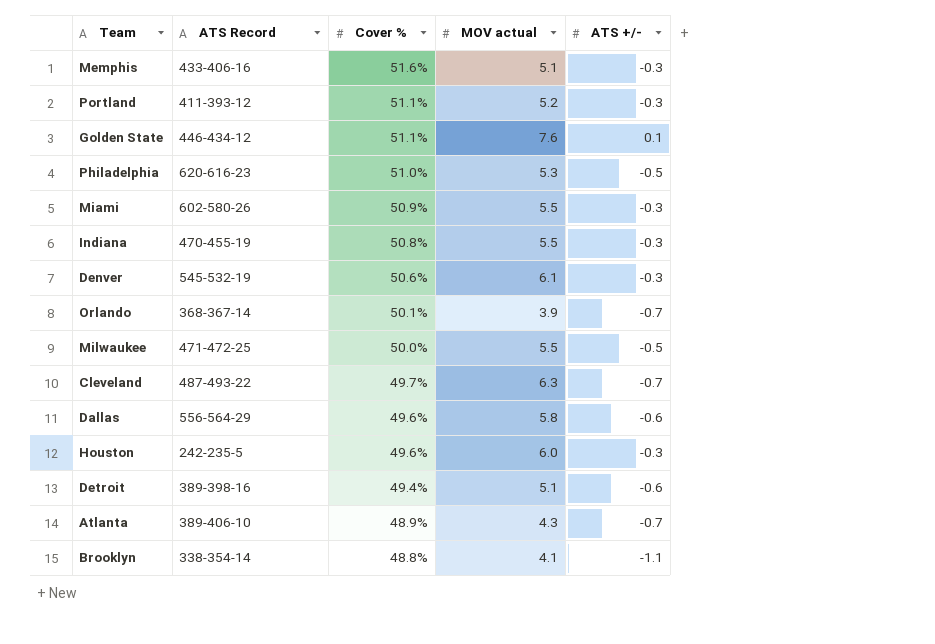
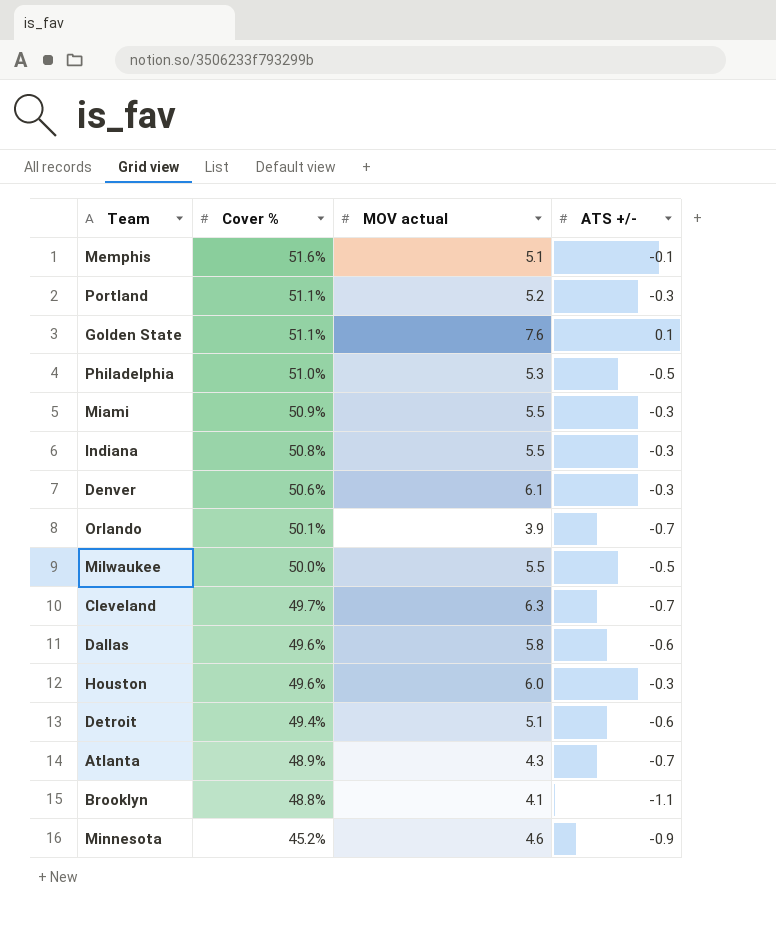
column ATS Record | position: 2 -> none
Memphis | ATS +/-: -0.3 -> -0.1
row Minnesota: none -> 45.2% | 4.6 | -0.9

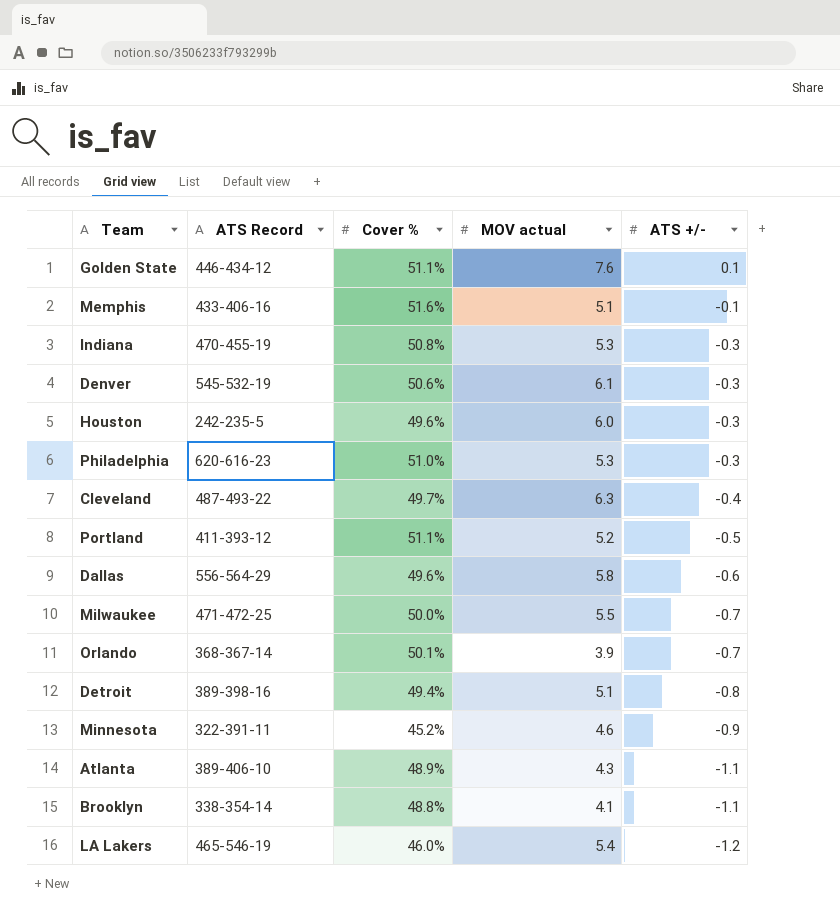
row order: Cover % descending -> ATS +/- descending
column ATS Record | position: none -> 2
row Miami: 50.9% | 5.5 | -0.3 -> none
Indiana | MOV actual: 5.5 -> 5.3
Philadelphia | ATS +/-: -0.5 -> -0.3
Cleveland | ATS +/-: -0.7 -> -0.4
Portland | ATS +/-: -0.3 -> -0.5
Milwaukee | ATS +/-: -0.5 -> -0.7
Detroit | ATS +/-: -0.6 -> -0.8
Atlanta | ATS +/-: -0.7 -> -1.1
row LA Lakers: none -> 465-546-19 | 46.0% | 5.4 | -1.2

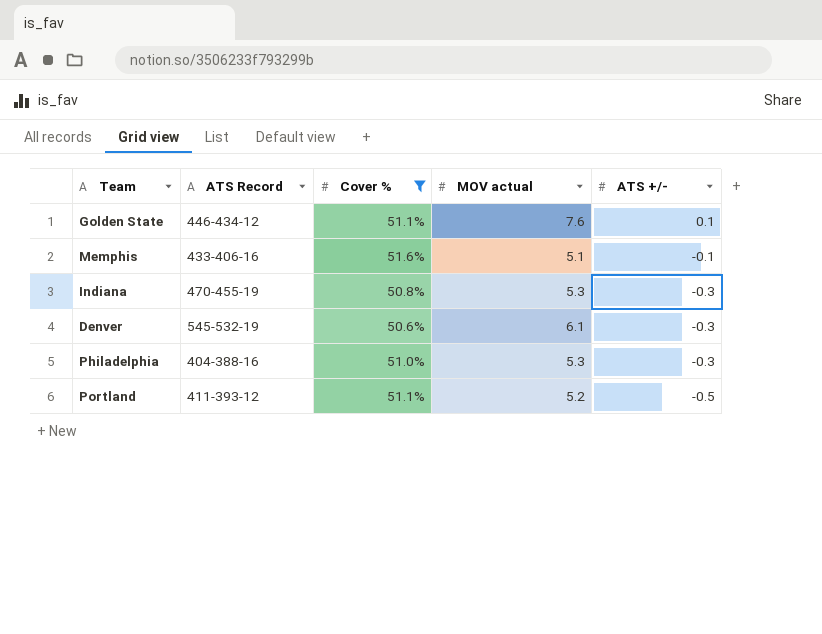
filter: none -> Cover % >= 50.6%
Philadelphia | ATS Record: 620-616-23 -> 404-388-16

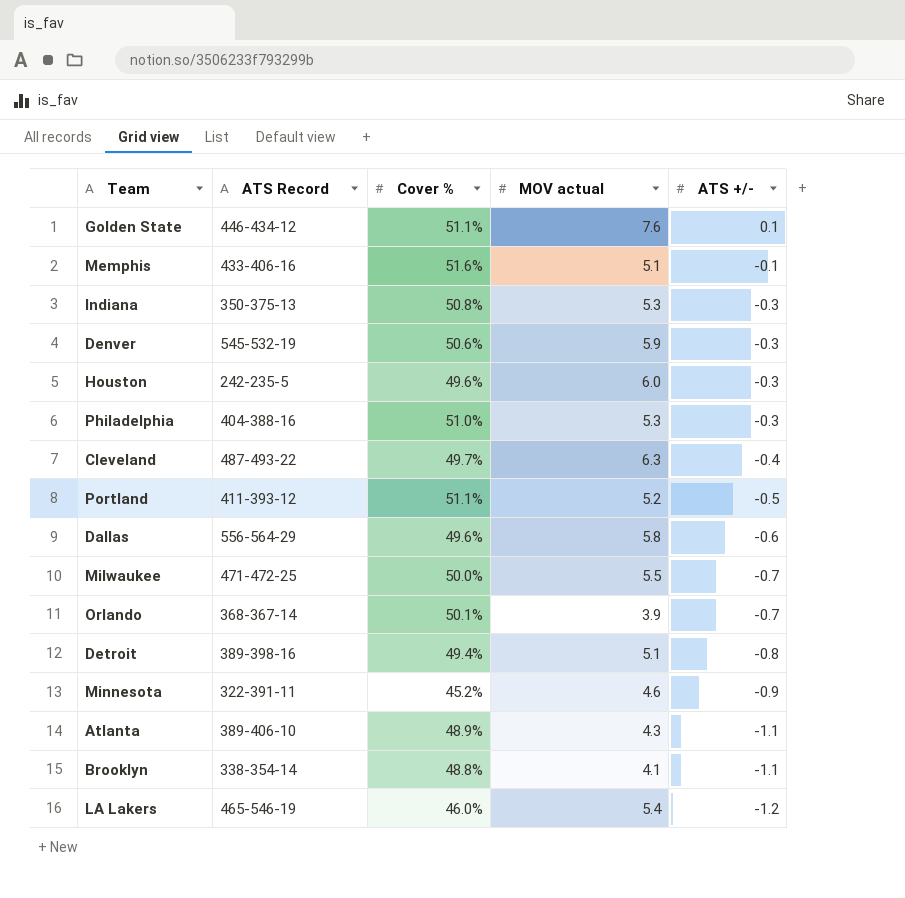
filter: Cover % >= 50.6% -> none
Indiana | ATS Record: 470-455-19 -> 350-375-13
Denver | MOV actual: 6.1 -> 5.9

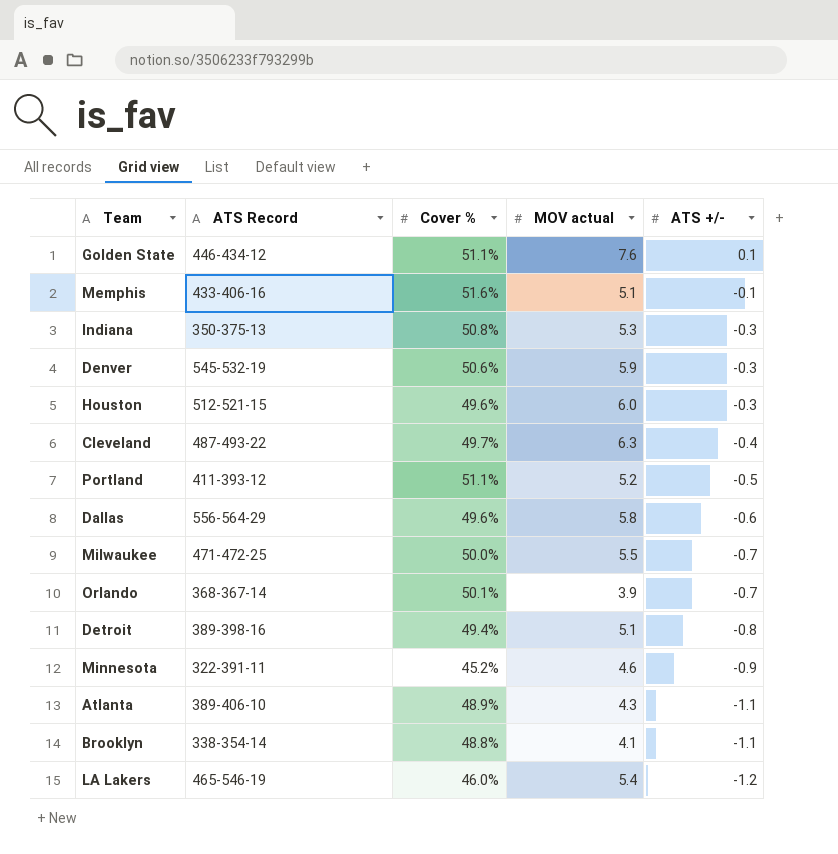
row Philadelphia: 404-388-16 | 51.0% | 5.3 | -0.3 -> none
Houston | ATS Record: 242-235-5 -> 512-521-15

